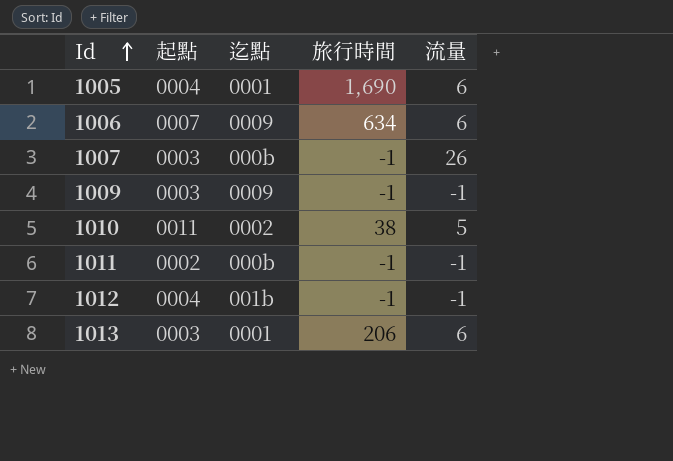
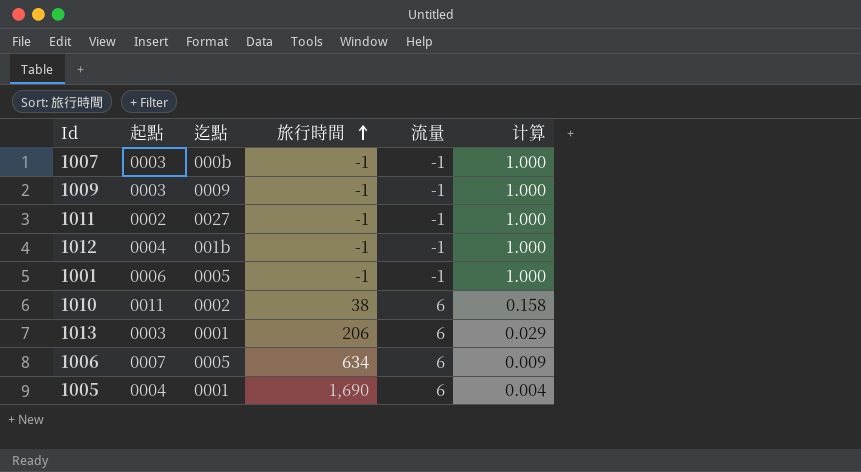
row order: Id ascending -> 旅行時間 ascending
column 计算 | formula: none -> [流量] / [旅行時間]
1007 | 流量: 26 -> -1
1011 | 迄點: 000b -> 0027
row 1001: none -> 0006 | 0005 | -1 | -1 | 1.000
1010 | 流量: 5 -> 6
1006 | 迄點: 0009 -> 0005

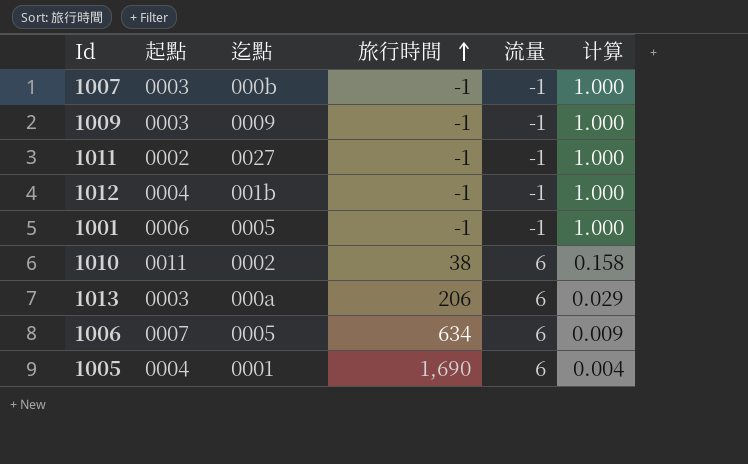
1013 | 迄點: 0001 -> 000a

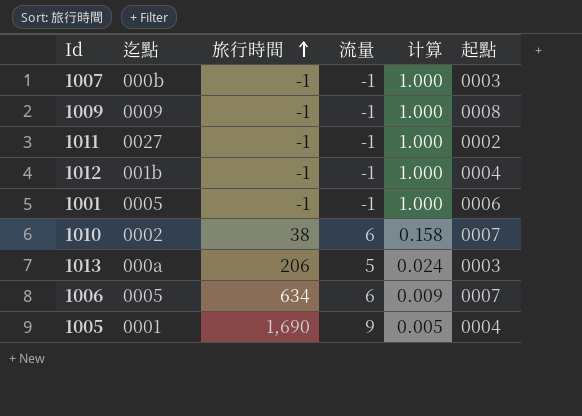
column 起點 | position: 2 -> 6
1009 | 起點: 0003 -> 0008
1010 | 起點: 0011 -> 0007
1013 | 流量: 6 -> 5
1013 | 计算: 0.029 -> 0.024
1005 | 流量: 6 -> 9
1005 | 计算: 0.004 -> 0.005

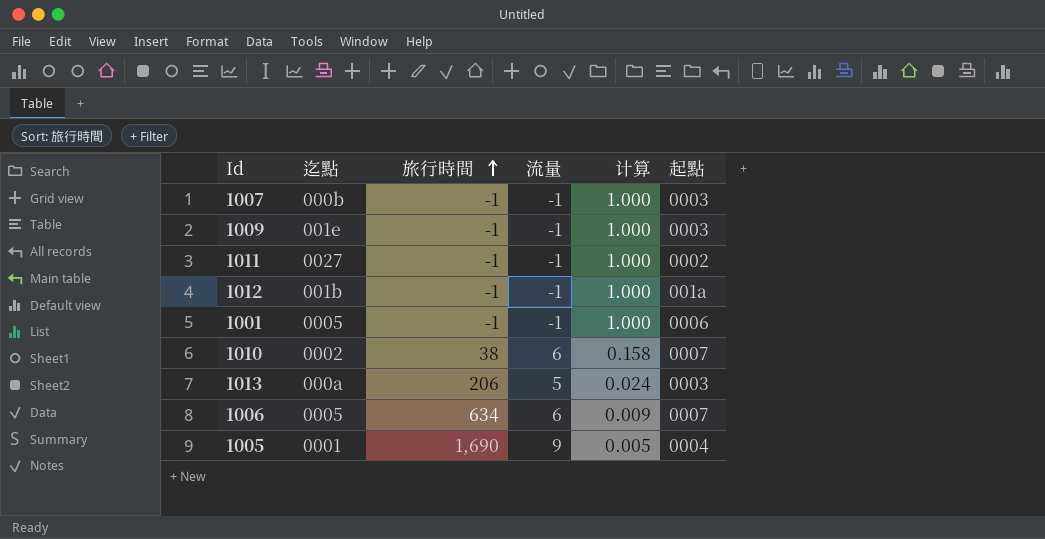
1009 | 迄點: 0009 -> 001e
1009 | 起點: 0008 -> 0003
1012 | 起點: 0004 -> 001a

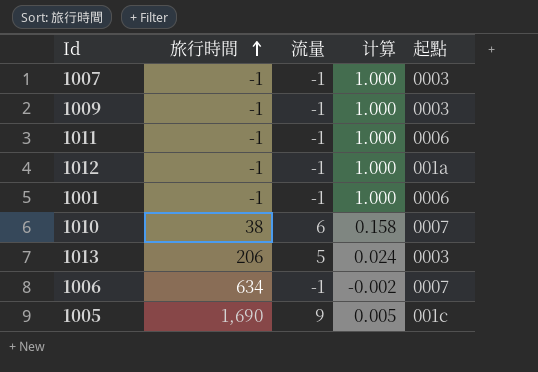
column 迄點 | position: 2 -> none
1011 | 起點: 0002 -> 0006
1006 | 流量: 6 -> -1
1006 | 计算: 0.009 -> -0.002
1005 | 起點: 0004 -> 001c

